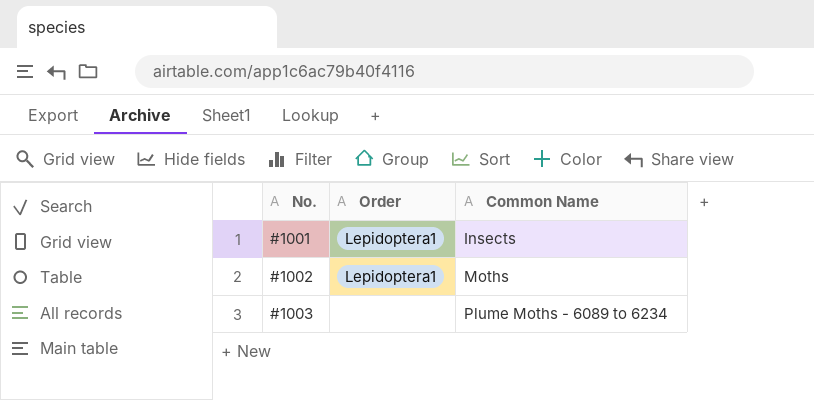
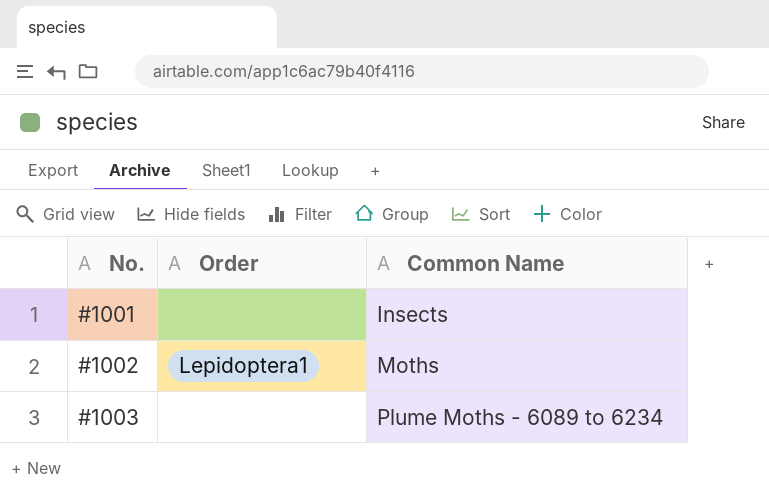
#1001 | Order: Lepidoptera1 -> none

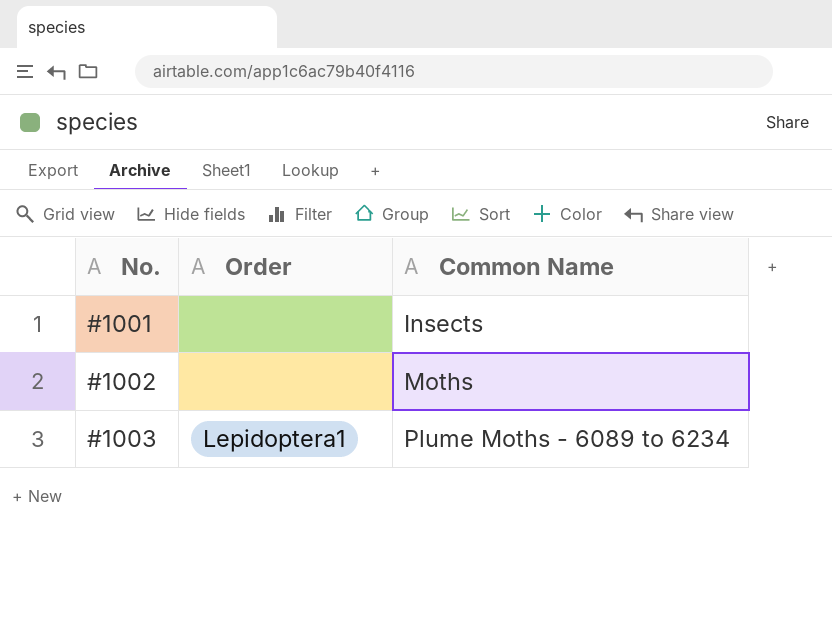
#1002 | Order: Lepidoptera1 -> none
#1003 | Order: none -> Lepidoptera1

